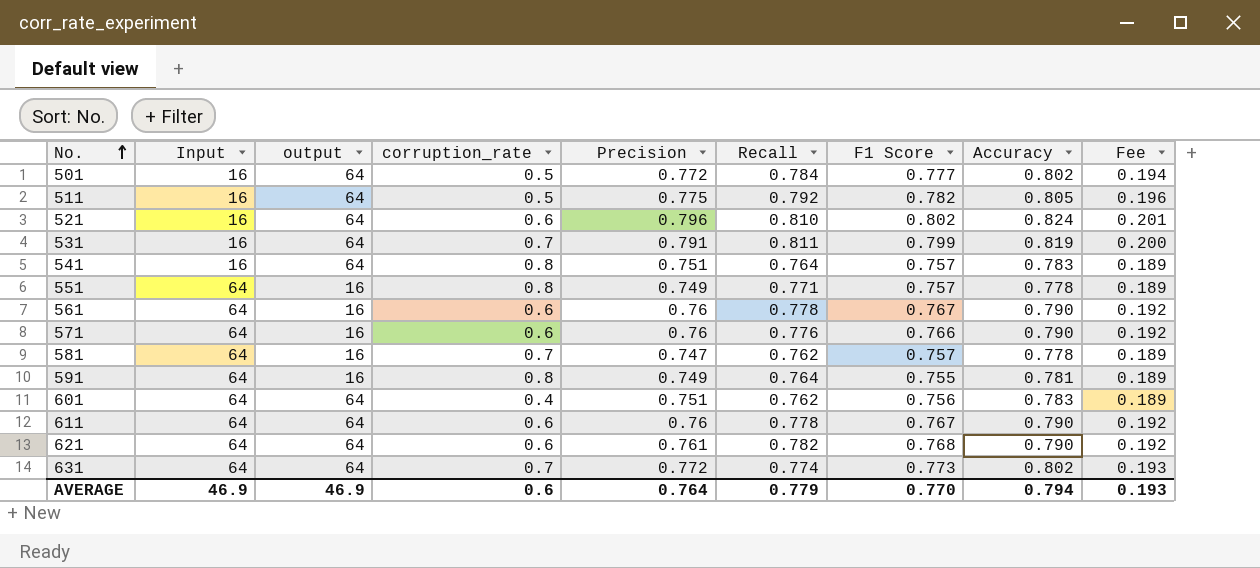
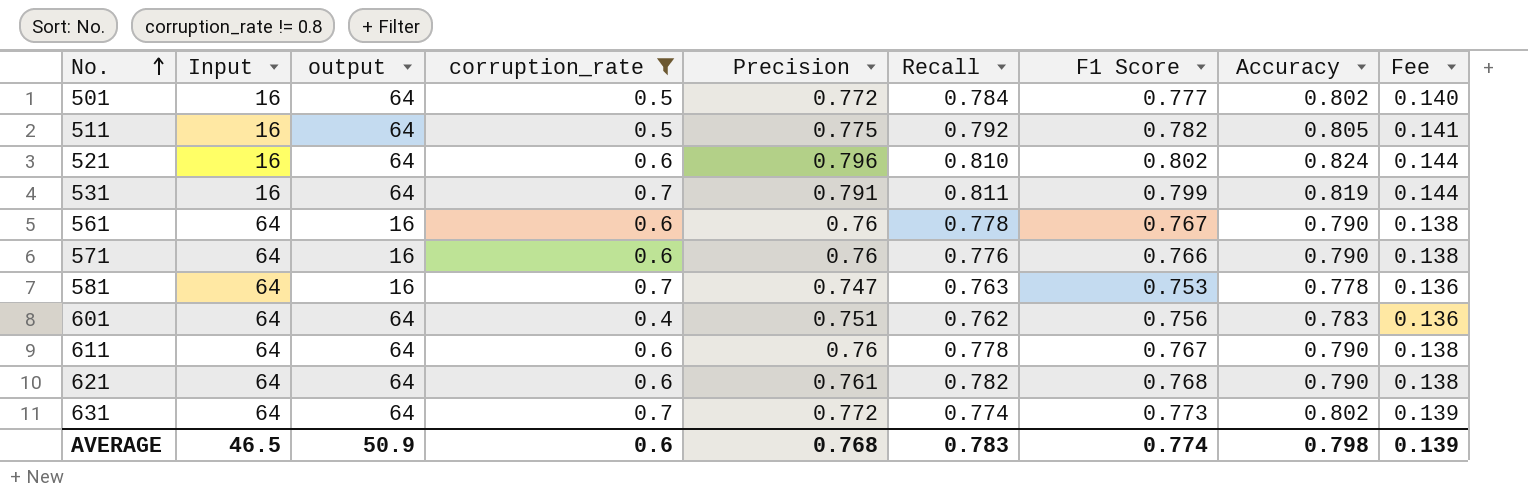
filter: none -> corruption_rate != 0.8
column Fee | formula: [F1 Score] * 0.25 -> [F1 Score] * 0.18
581 | Recall: 0.762 -> 0.763
581 | F1 Score: 0.757 -> 0.753
AVERAGE | Input: 46.9 -> 46.5
AVERAGE | output: 46.9 -> 50.9
AVERAGE | Precision: 0.764 -> 0.768
AVERAGE | Recall: 0.779 -> 0.783
AVERAGE | F1 Score: 0.770 -> 0.774
AVERAGE | Accuracy: 0.794 -> 0.798
AVERAGE | Fee: 0.193 -> 0.139

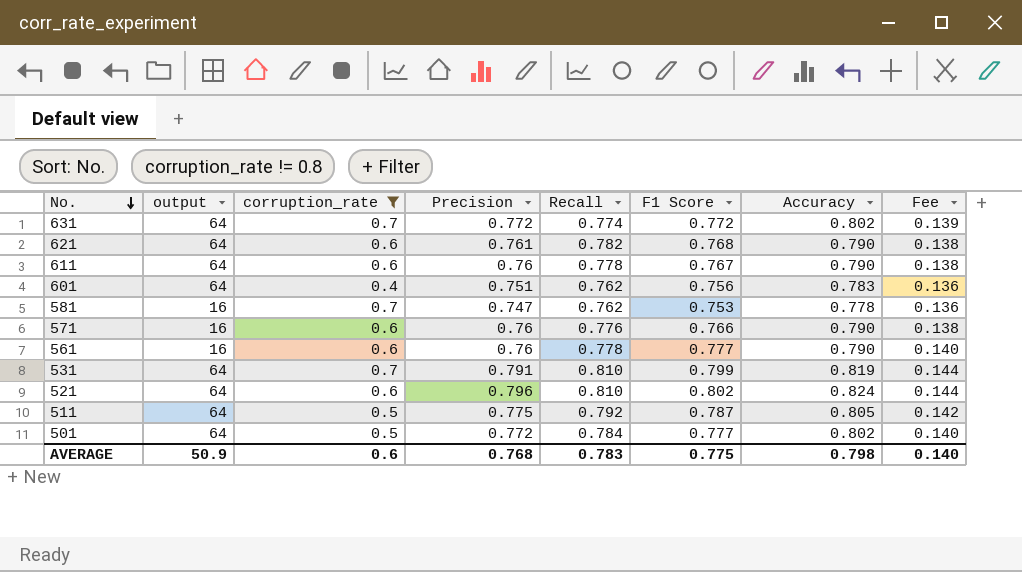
row order: No. ascending -> No. descending
column Input | position: 2 -> none
631 | F1 Score: 0.773 -> 0.772
581 | Recall: 0.763 -> 0.762
561 | F1 Score: 0.767 -> 0.777
561 | Fee: 0.138 -> 0.140
531 | Recall: 0.811 -> 0.810
511 | F1 Score: 0.782 -> 0.787
511 | Fee: 0.141 -> 0.142
AVERAGE | F1 Score: 0.774 -> 0.775
AVERAGE | Fee: 0.139 -> 0.140

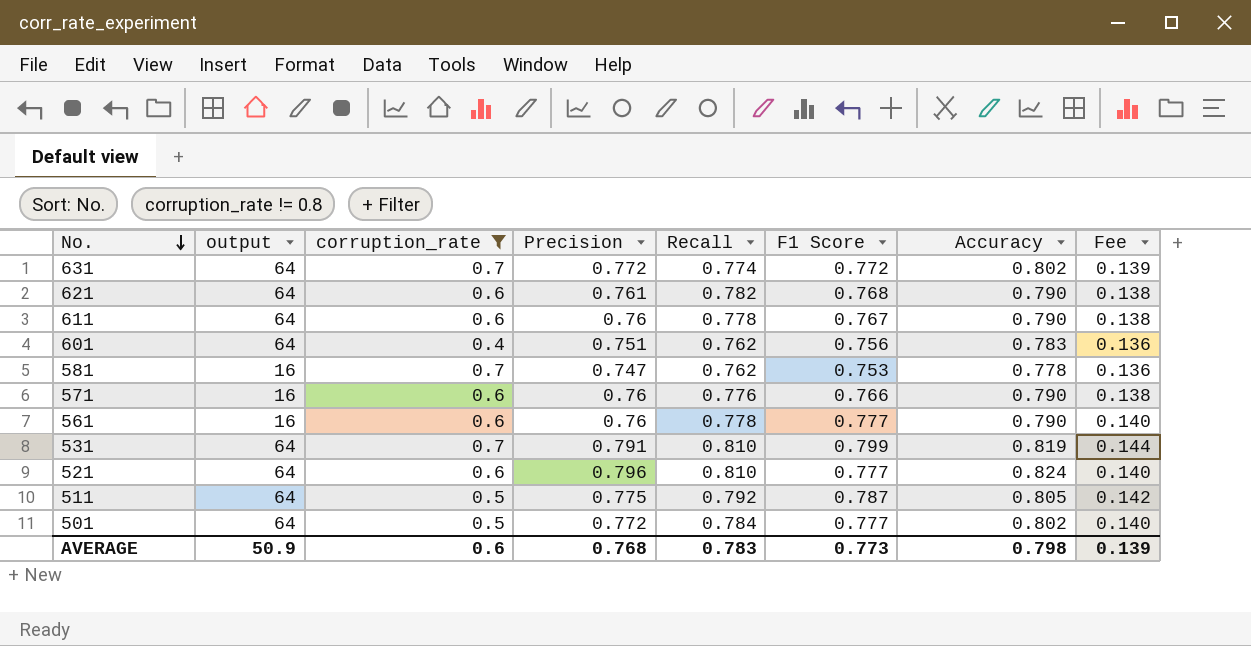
521 | F1 Score: 0.802 -> 0.777
521 | Fee: 0.144 -> 0.140
AVERAGE | F1 Score: 0.775 -> 0.773
AVERAGE | Fee: 0.140 -> 0.139

